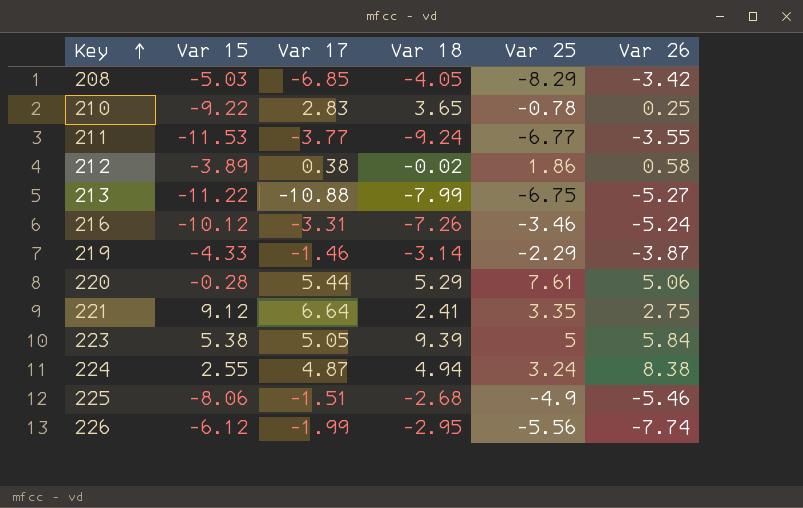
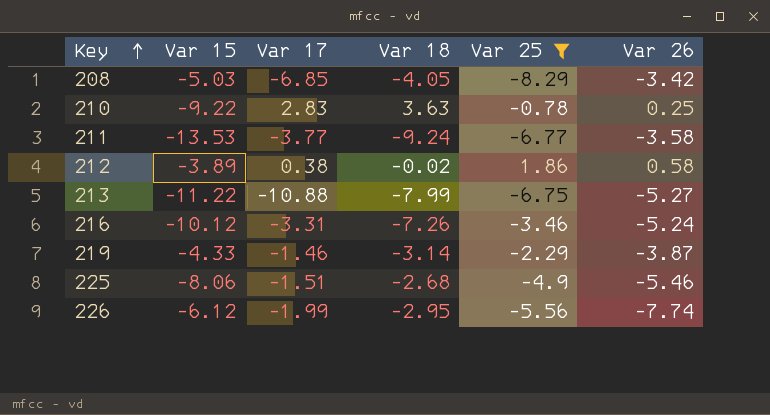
filter: none -> Var 25 <= 1.86
210 | Var 18: 3.65 -> 3.63
211 | Var 15: -11.53 -> -13.53
211 | Var 26: -3.55 -> -3.58

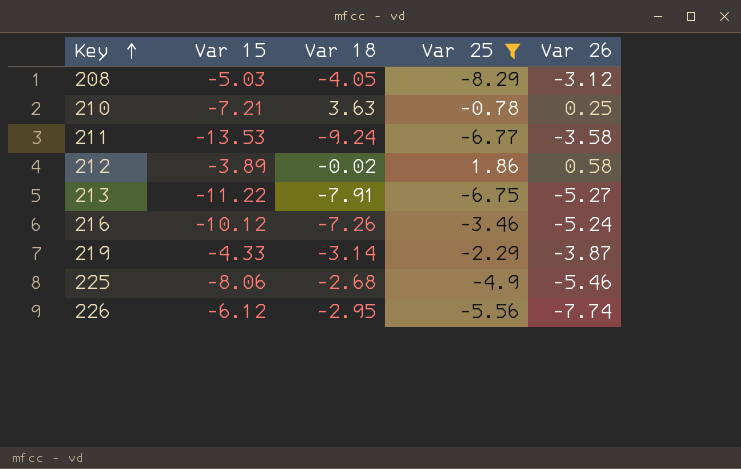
column Var 17 | position: 3 -> none
208 | Var 26: -3.42 -> -3.12
210 | Var 15: -9.22 -> -7.21
213 | Var 18: -7.99 -> -7.91

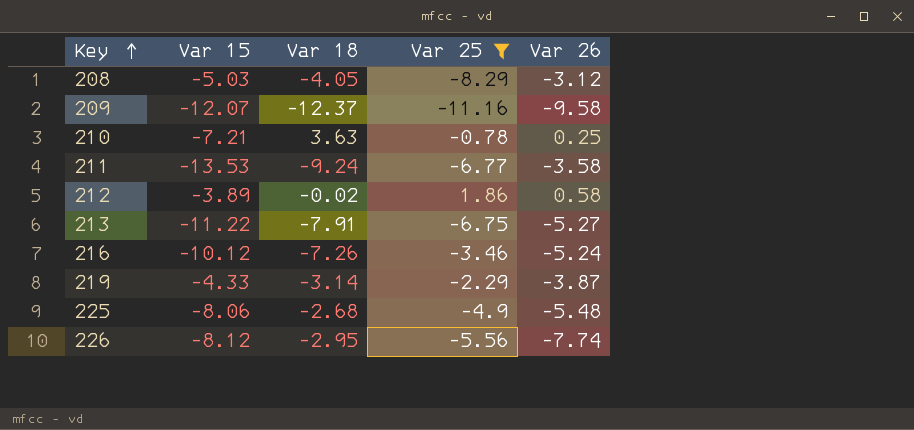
row 209: none -> -12.07 | -12.37 | -11.16 | -9.58
225 | Var 26: -5.46 -> -5.48
226 | Var 15: -6.12 -> -8.12

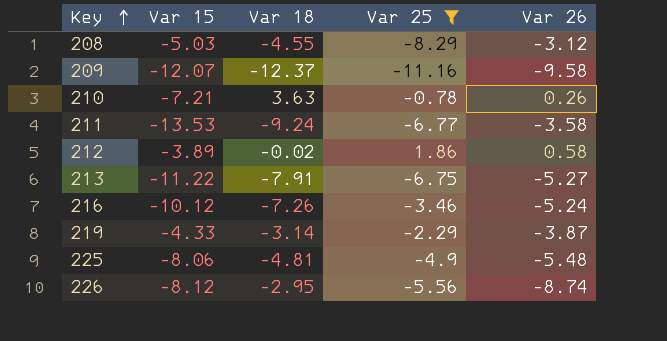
208 | Var 18: -4.05 -> -4.55
210 | Var 26: 0.25 -> 0.26
225 | Var 18: -2.68 -> -4.81
226 | Var 26: -7.74 -> -8.74

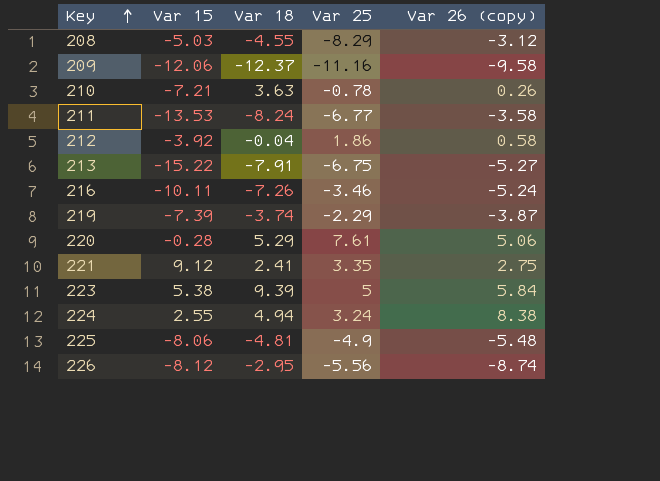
filter: Var 25 <= 1.86 -> none
column name: Var 26 -> Var 26 (copy)
209 | Var 15: -12.07 -> -12.06
211 | Var 18: -9.24 -> -8.24
212 | Var 15: -3.89 -> -3.92
212 | Var 18: -0.02 -> -0.04
213 | Var 15: -11.22 -> -15.22
216 | Var 15: -10.12 -> -10.11
219 | Var 15: -4.33 -> -7.39
219 | Var 18: -3.14 -> -3.74

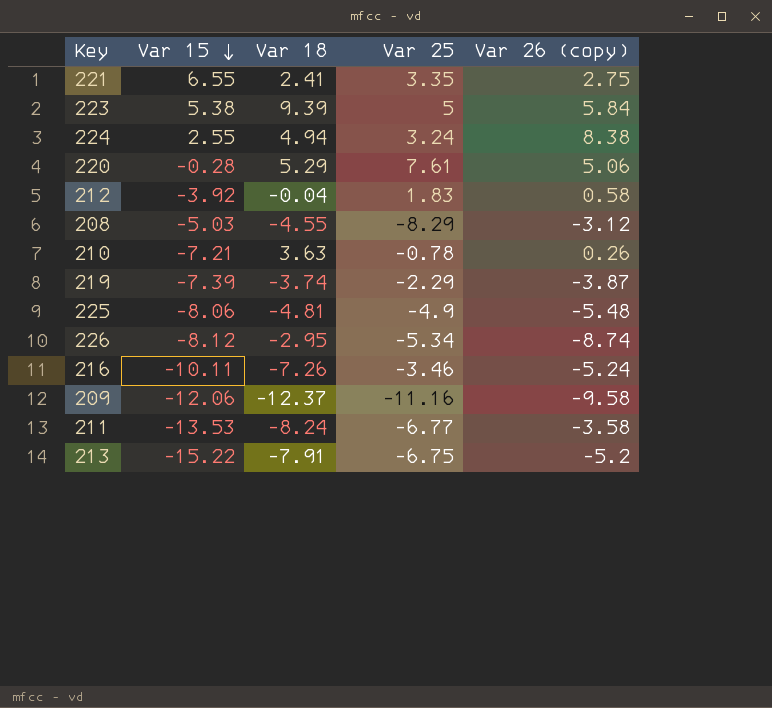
row order: Key ascending -> Var 15 descending
221 | Var 15: 9.12 -> 6.55
212 | Var 25: 1.86 -> 1.83
226 | Var 25: -5.56 -> -5.34
213 | Var 26 (copy): -5.27 -> -5.2

